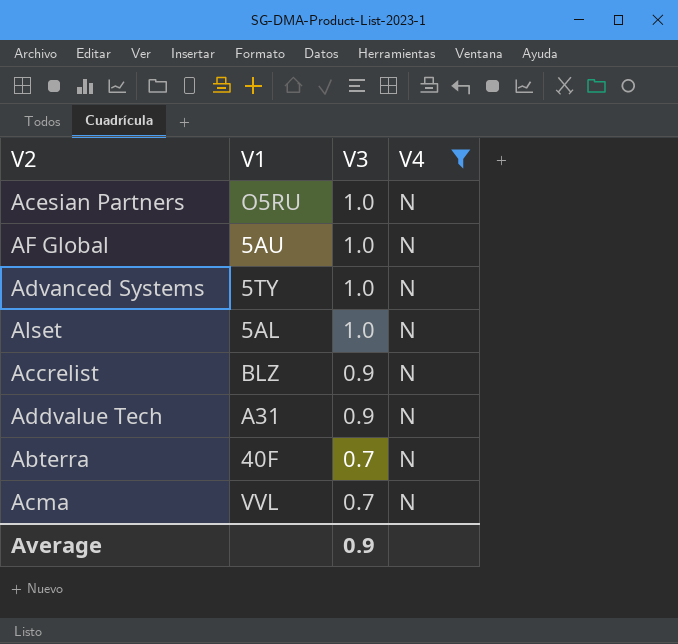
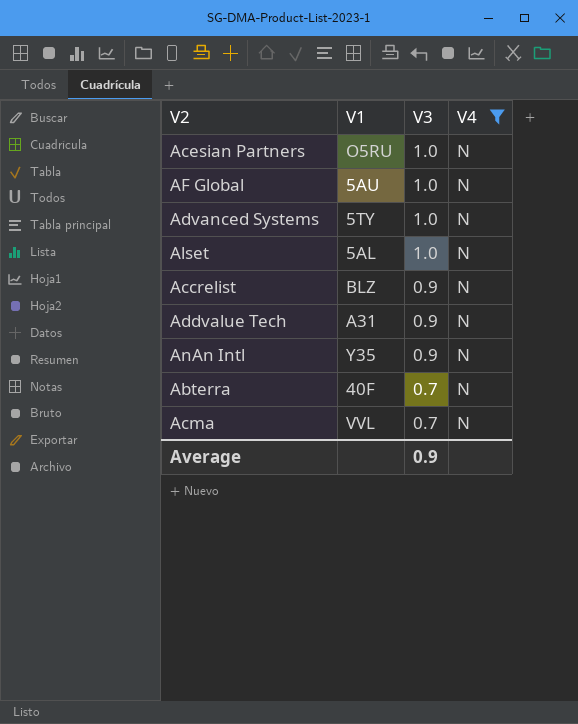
row AnAn Intl: none -> Y35 | 0.9 | N

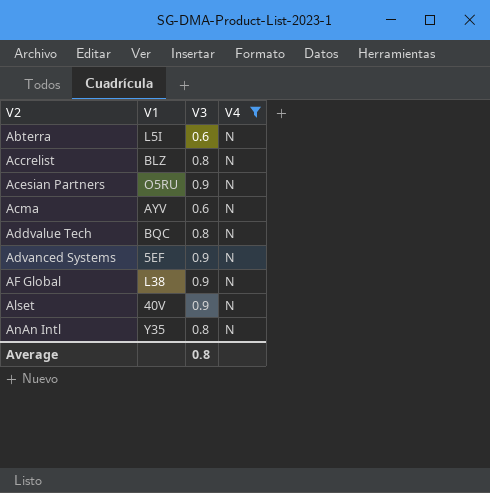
row order: V3 descending -> V2 ascending
Abterra | V1: 40F -> L5I
Abterra | V3: 0.7 -> 0.6
Accrelist | V3: 0.9 -> 0.8
Acesian Partners | V3: 1.0 -> 0.9
Acma | V1: VVL -> AYV
Acma | V3: 0.7 -> 0.6
Addvalue Tech | V1: A31 -> BQC
Addvalue Tech | V3: 0.9 -> 0.8
Advanced Systems | V1: 5TY -> 5EF
Advanced Systems | V3: 1.0 -> 0.9
AF Global | V1: 5AU -> L38
AF Global | V3: 1.0 -> 0.9
Alset | V1: 5AL -> 40V
Alset | V3: 1.0 -> 0.9
AnAn Intl | V3: 0.9 -> 0.8
Average | V3: 0.9 -> 0.8

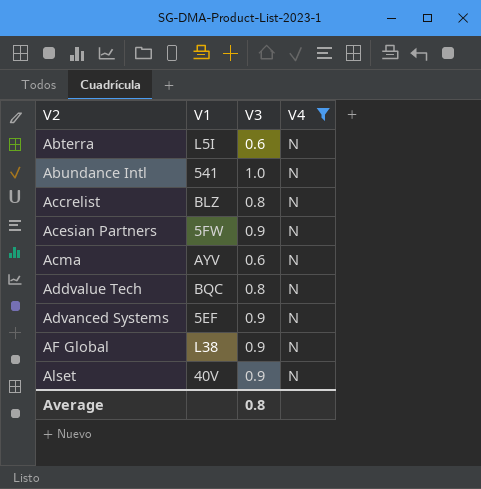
row AnAn Intl: Y35 | 0.8 | N -> none
row Abundance Intl: none -> 541 | 1.0 | N
Acesian Partners | V1: O5RU -> 5FW

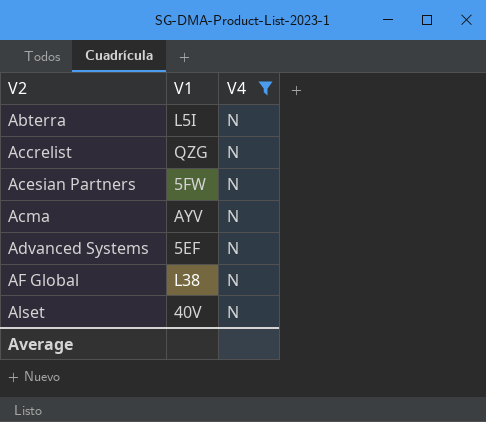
column V3 | position: 3 -> none
row Abundance Intl: 541 | 1.0 | N -> none
row Addvalue Tech: BQC | 0.8 | N -> none
Accrelist | V1: BLZ -> QZG

